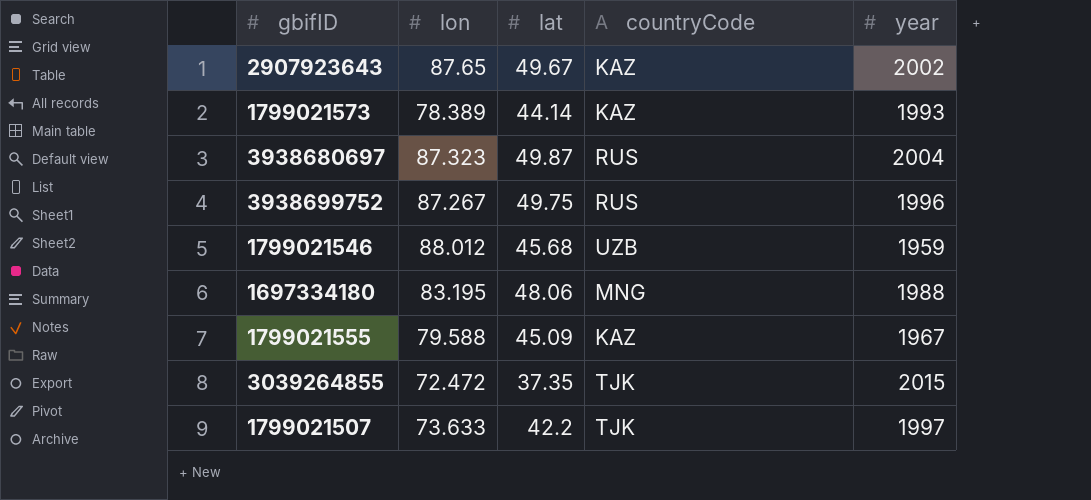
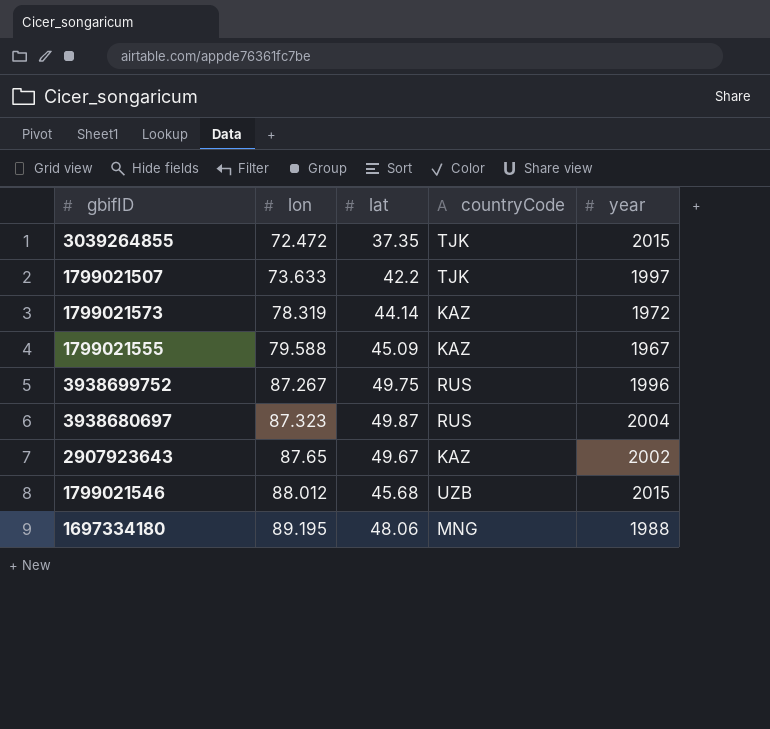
row order: none -> lon ascending
1799021573 | lon: 78.389 -> 78.319
1799021573 | year: 1993 -> 1972
1799021546 | year: 1959 -> 2015
1697334180 | lon: 83.195 -> 89.195

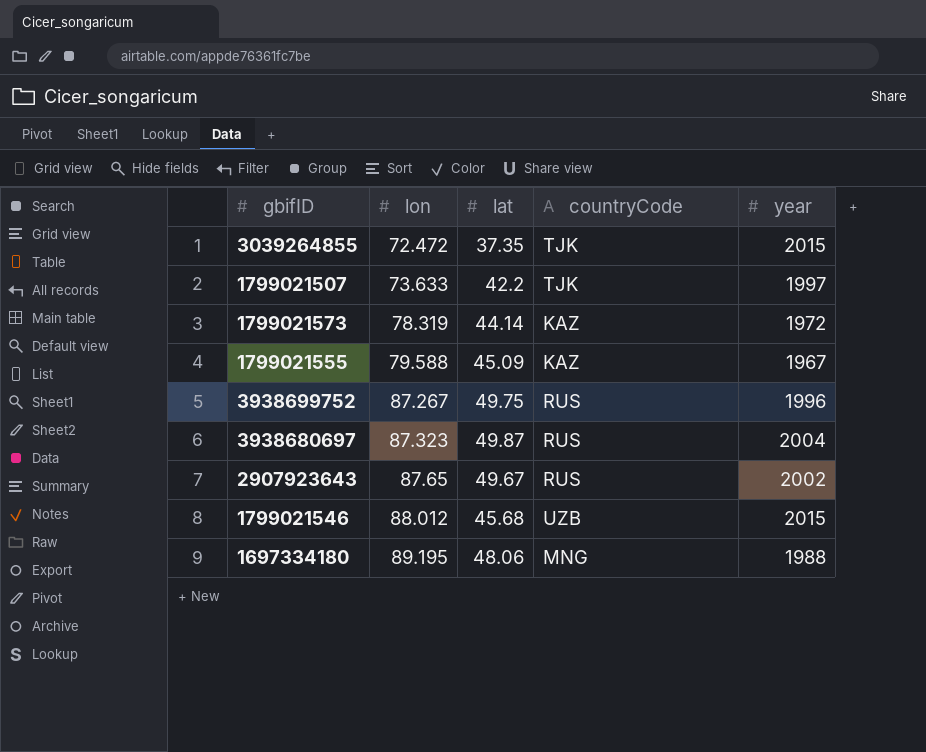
2907923643 | countryCode: KAZ -> RUS

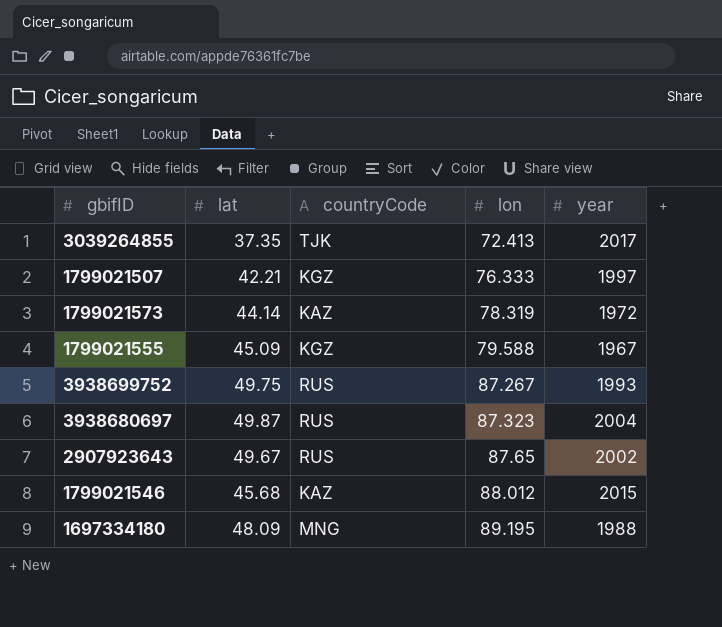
column lon | position: 2 -> 4
3039264855 | lon: 72.472 -> 72.413
3039264855 | year: 2015 -> 2017
1799021507 | lat: 42.2 -> 42.21
1799021507 | countryCode: TJK -> KGZ
1799021507 | lon: 73.633 -> 76.333
1799021555 | countryCode: KAZ -> KGZ
3938699752 | year: 1996 -> 1993
1799021546 | countryCode: UZB -> KAZ
1697334180 | lat: 48.06 -> 48.09

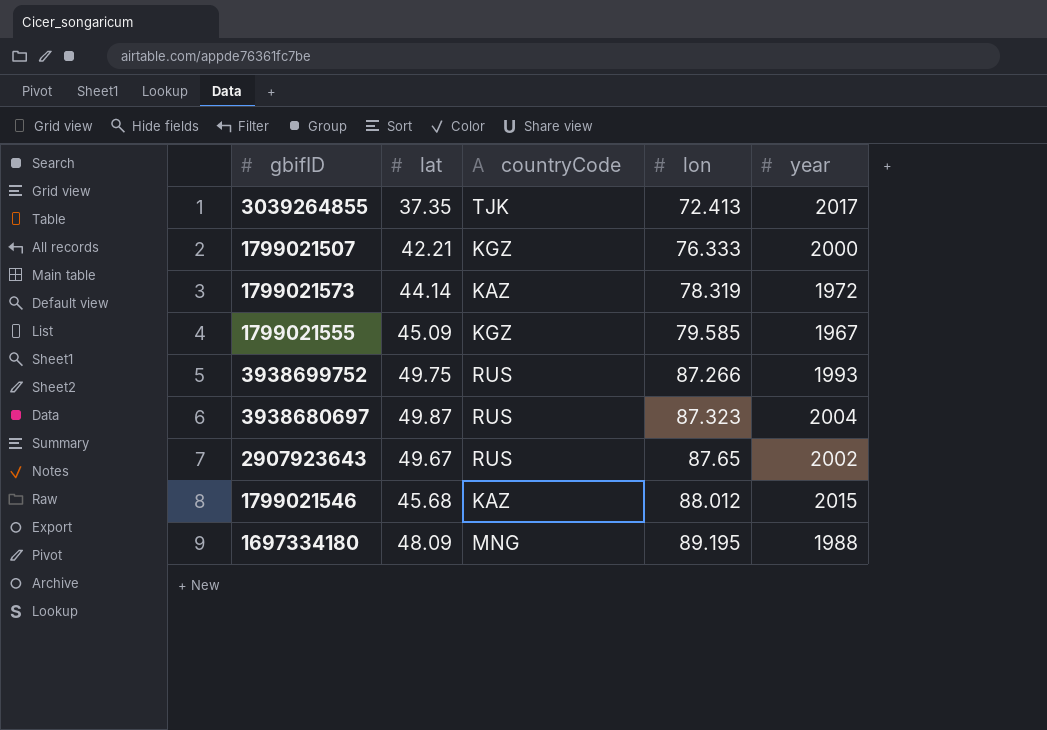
1799021507 | year: 1997 -> 2000
1799021555 | lon: 79.588 -> 79.585
3938699752 | lon: 87.267 -> 87.266

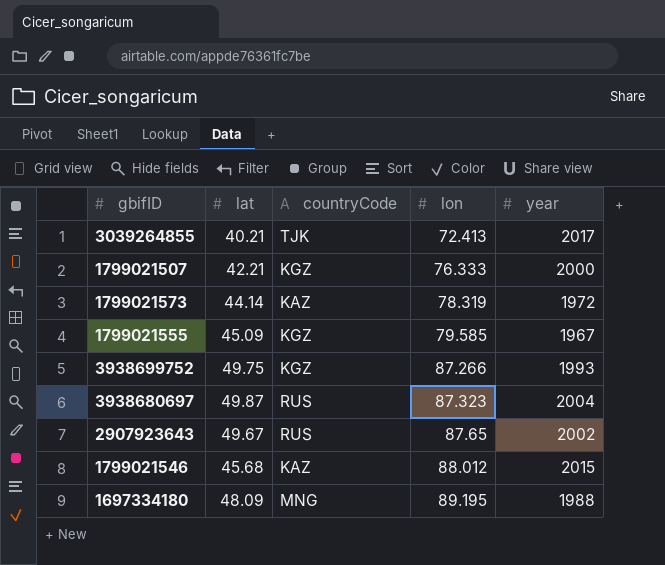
3039264855 | lat: 37.35 -> 40.21
3938699752 | countryCode: RUS -> KGZ

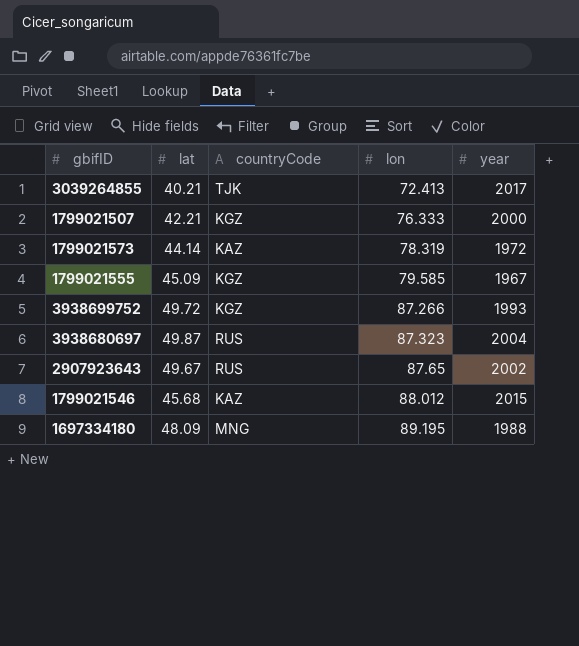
3938699752 | lat: 49.75 -> 49.72

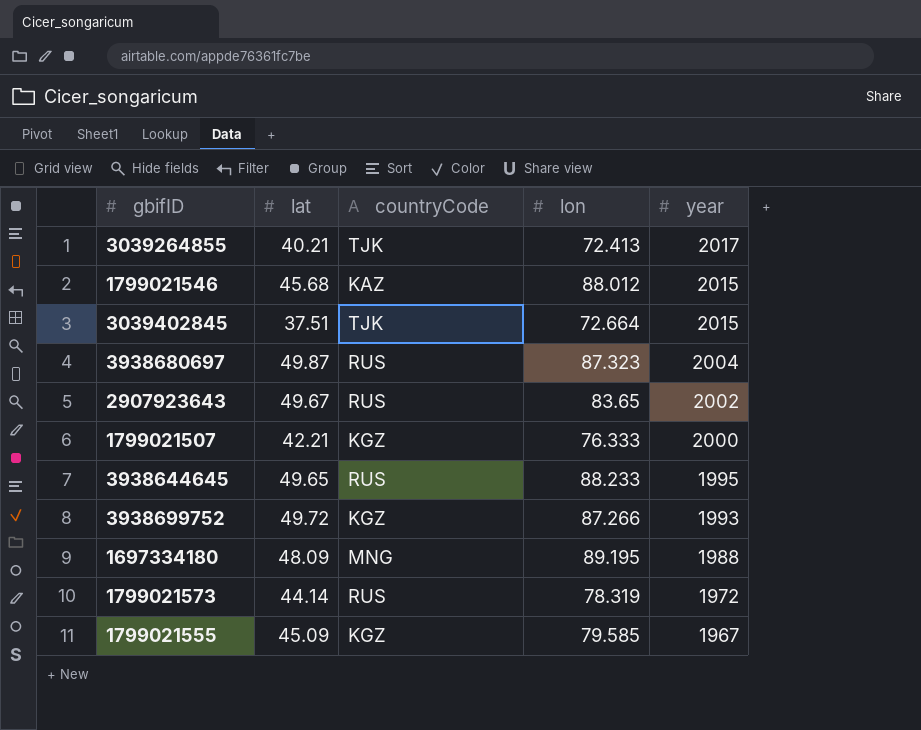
row order: lon ascending -> year descending
row 3039402845: none -> 37.51 | TJK | 72.664 | 2015
2907923643 | lon: 87.65 -> 83.65
row 3938644645: none -> 49.65 | RUS | 88.233 | 1995
1799021573 | countryCode: KAZ -> RUS

